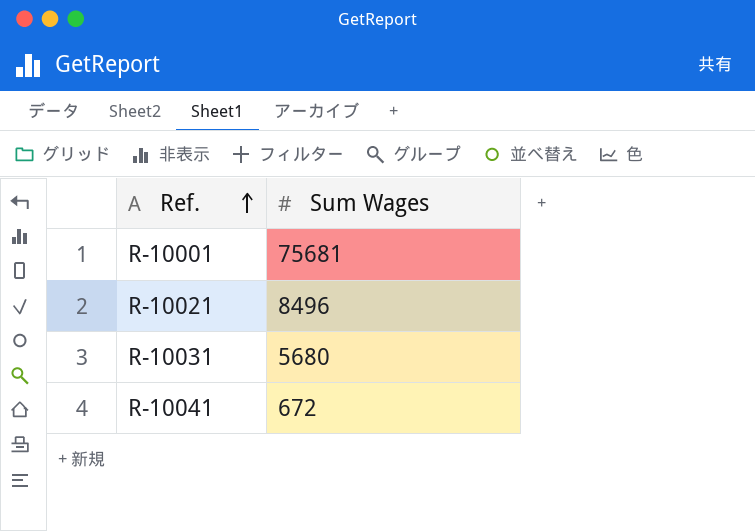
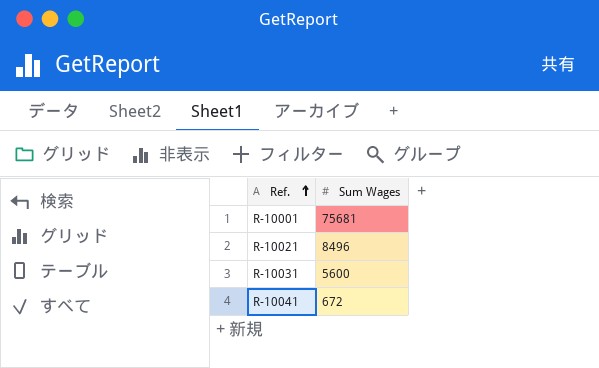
R-10031 | Sum Wages: 5680 -> 5600

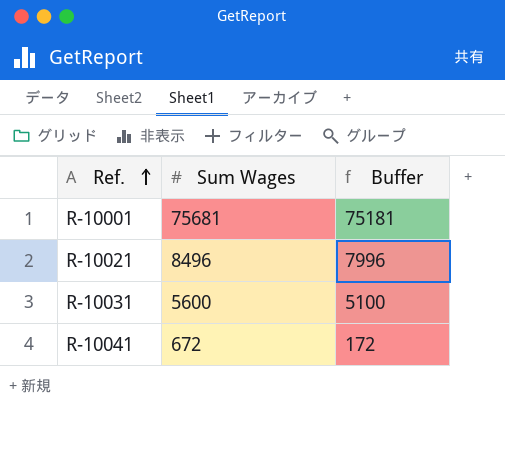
column Buffer | formula: none -> [Sum Wages] - 500

